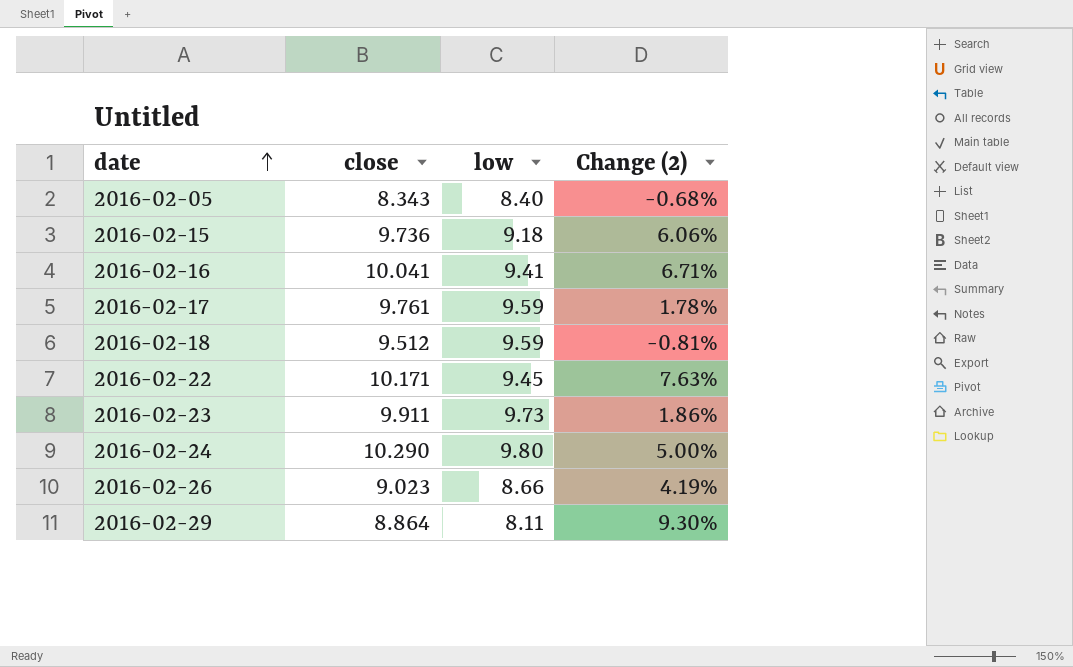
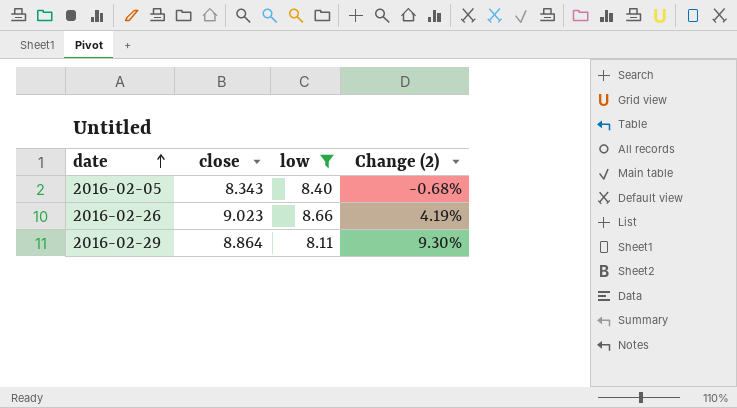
filter: none -> low <= 8.66

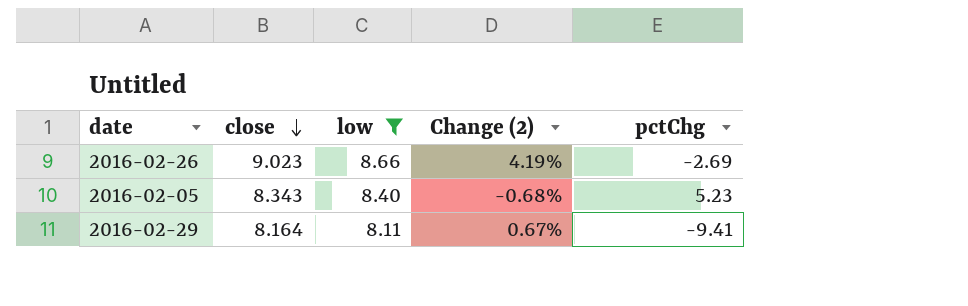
row order: date ascending -> close descending
column pctChg | position: none -> 5
2016-02-29 | close: 8.864 -> 8.164
2016-02-29 | Change (2): 9.30% -> 0.67%

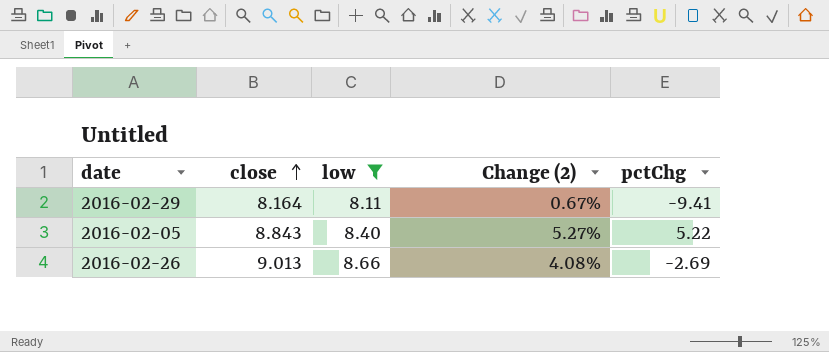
row order: close descending -> close ascending
2016-02-05 | close: 8.343 -> 8.843
2016-02-05 | Change (2): -0.68% -> 5.27%
2016-02-05 | pctChg: 5.23 -> 5.22
2016-02-26 | close: 9.023 -> 9.013
2016-02-26 | Change (2): 4.19% -> 4.08%

